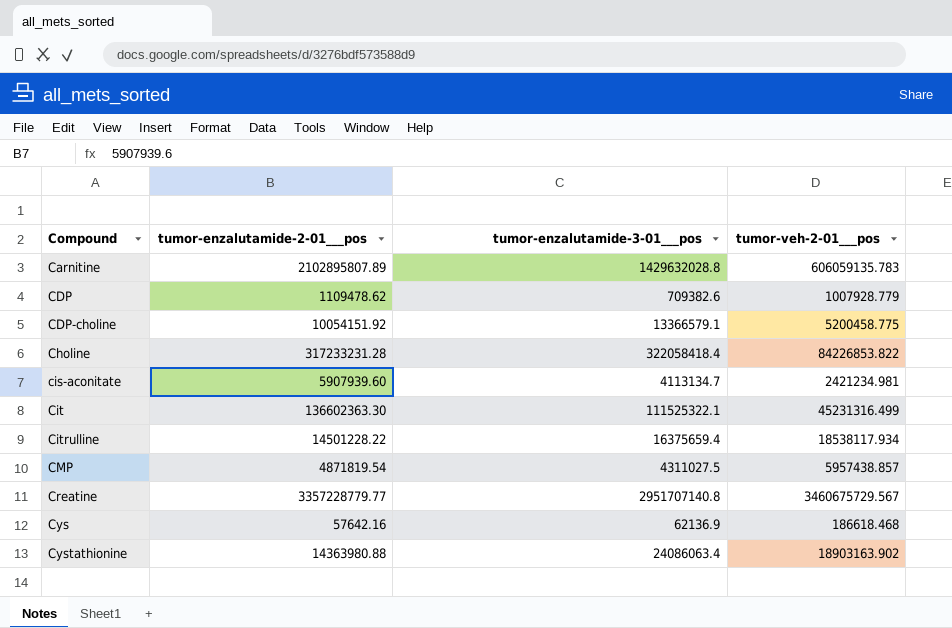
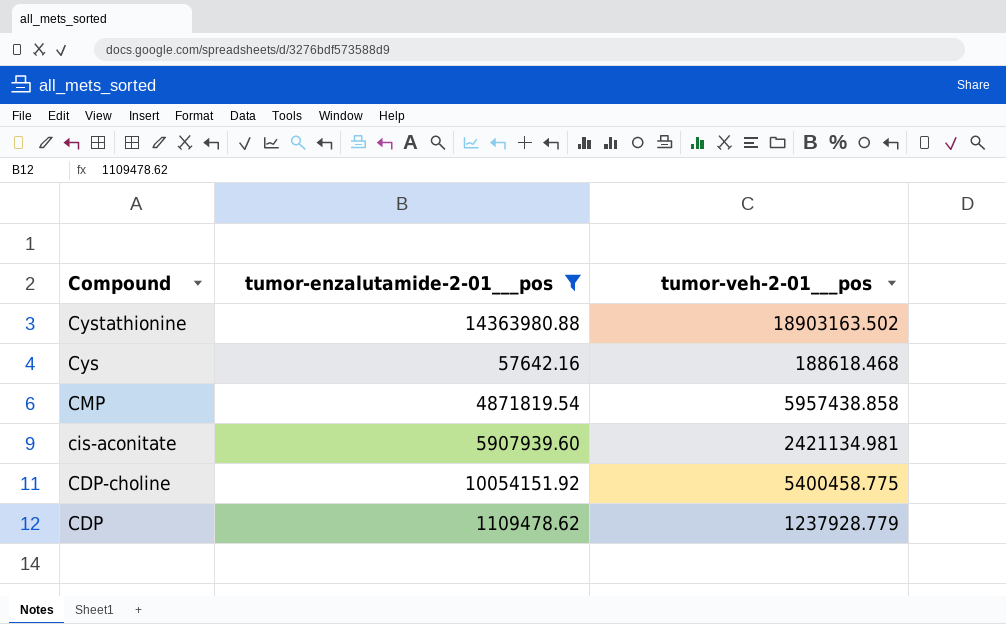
filter: none -> tumor-enzalutamide-2-01___pos <= 14363980.88
row order: Compound ascending -> Compound descending
column tumor-enzalutamide-3-01___pos | position: 3 -> none
Cystathionine | tumor-veh-2-01___pos: 18903163.902 -> 18903163.502
Cys | tumor-veh-2-01___pos: 186618.468 -> 188618.468
CMP | tumor-veh-2-01___pos: 5957438.857 -> 5957438.858
cis-aconitate | tumor-veh-2-01___pos: 2421234.981 -> 2421134.981
CDP-choline | tumor-veh-2-01___pos: 5200458.775 -> 5400458.775
CDP | tumor-veh-2-01___pos: 1007928.779 -> 1237928.779

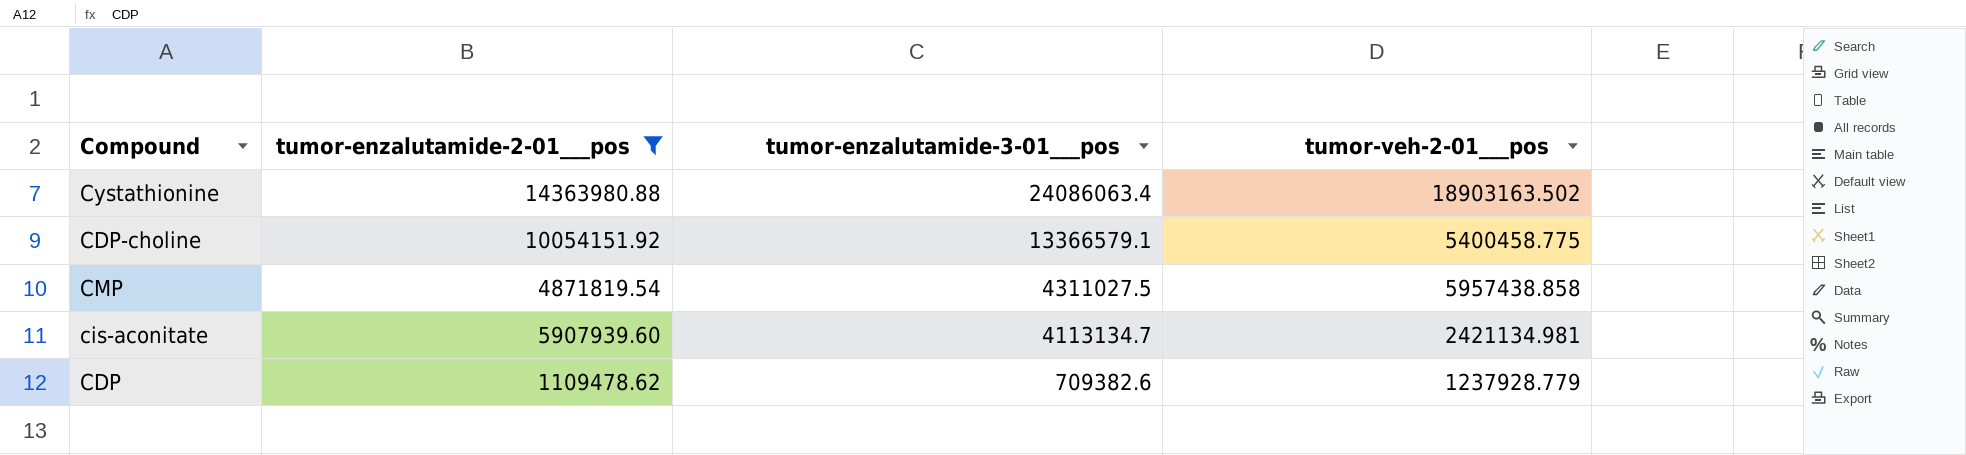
row order: Compound descending -> tumor-enzalutamide-3-01___pos descending
column tumor-enzalutamide-3-01___pos | position: none -> 3
row Cys: 57642.16 | 188618.468 -> none

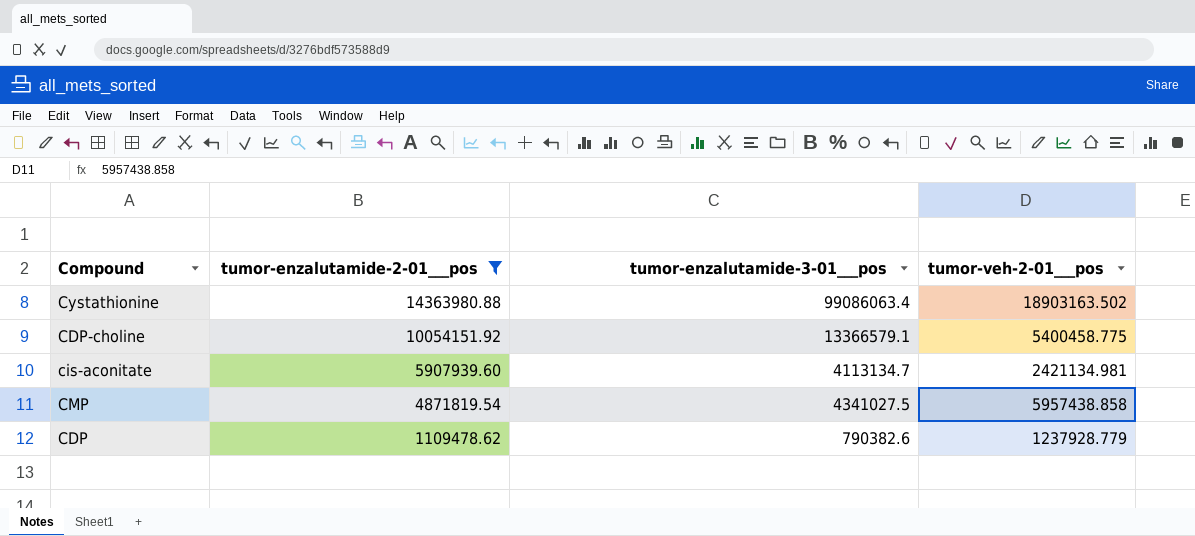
row order: tumor-enzalutamide-3-01___pos descending -> tumor-enzalutamide-2-01___pos descending
Cystathionine | tumor-enzalutamide-3-01___pos: 24086063.4 -> 99086063.4
CMP | tumor-enzalutamide-3-01___pos: 4311027.5 -> 4341027.5
CDP | tumor-enzalutamide-3-01___pos: 709382.6 -> 790382.6

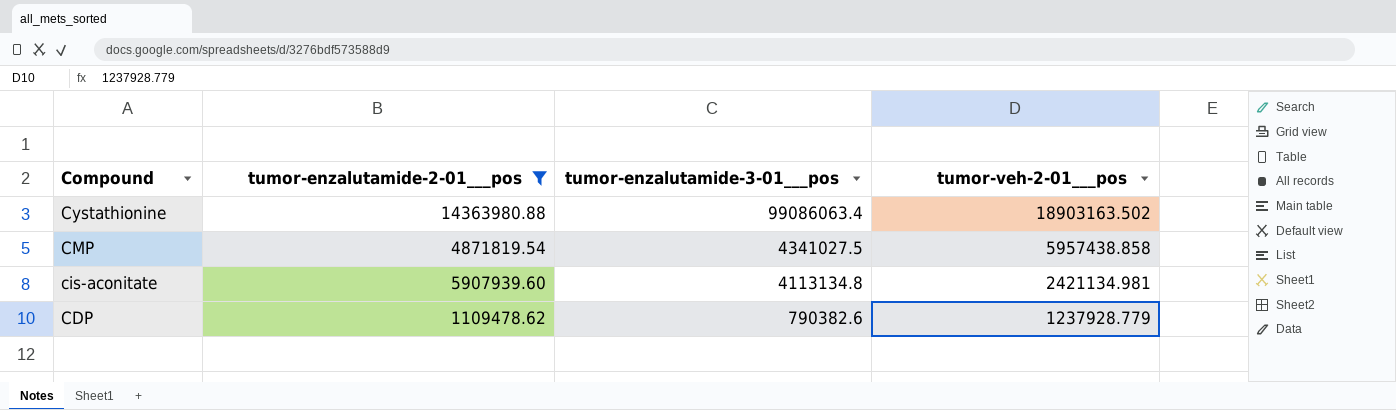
row order: tumor-enzalutamide-2-01___pos descending -> Compound descending
row CDP-choline: 10054151.92 | 13366579.1 | 5400458.775 -> none
cis-aconitate | tumor-enzalutamide-3-01___pos: 4113134.7 -> 4113134.8

